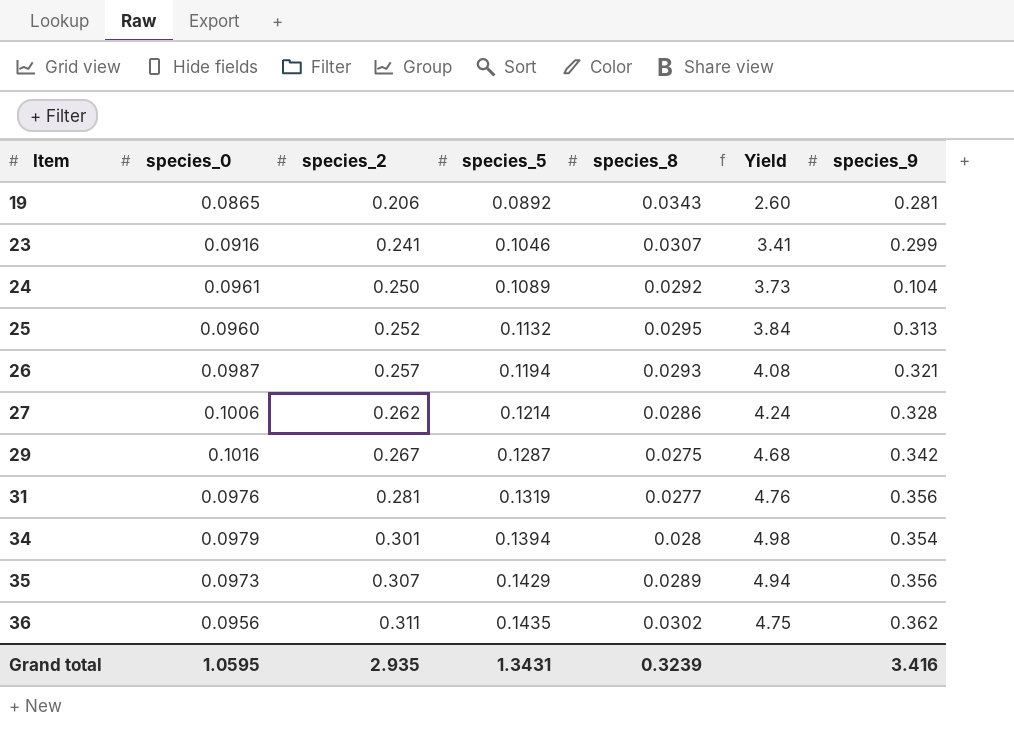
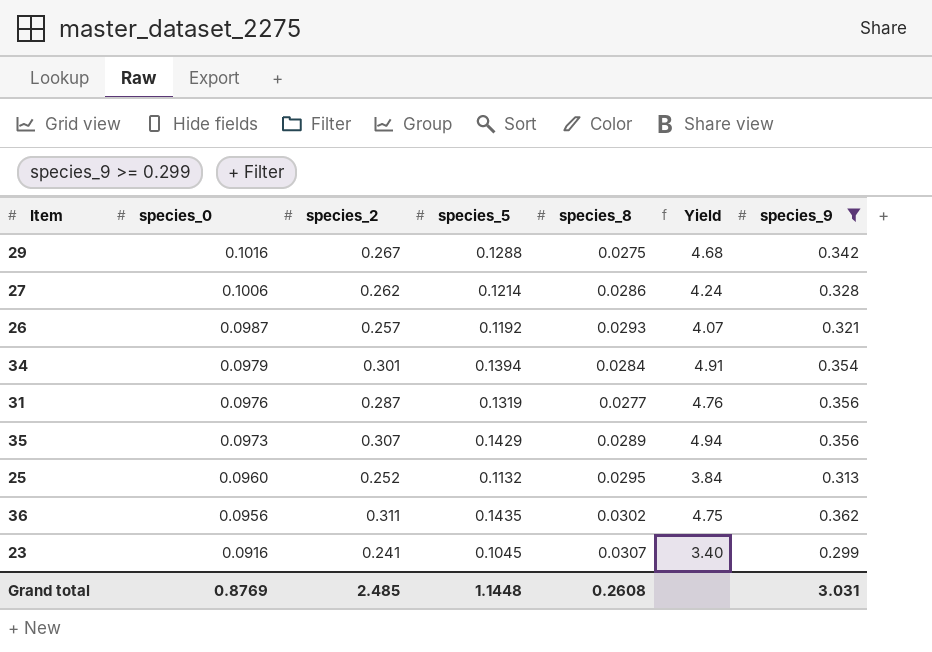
filter: none -> species_9 >= 0.299
row order: Item ascending -> species_0 descending
29 | species_5: 0.1287 -> 0.1288
26 | species_5: 0.1194 -> 0.1192
26 | Yield: 4.08 -> 4.07
34 | species_8: 0.028 -> 0.0284
34 | Yield: 4.98 -> 4.91
31 | species_2: 0.281 -> 0.287
23 | species_5: 0.1046 -> 0.1045
23 | Yield: 3.41 -> 3.40
Grand total | species_0: 1.0595 -> 0.8769
Grand total | species_2: 2.935 -> 2.485
Grand total | species_5: 1.3431 -> 1.1448
Grand total | species_8: 0.3239 -> 0.2608
Grand total | species_9: 3.416 -> 3.031

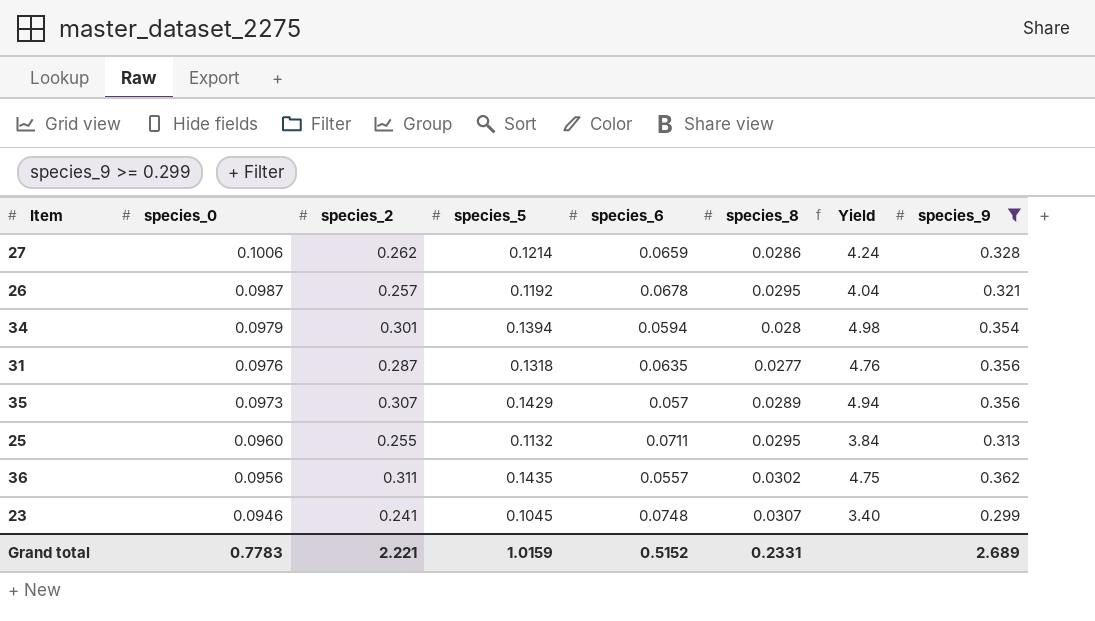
column species_6 | position: none -> 5
row 29: 0.1016 | 0.267 | 0.1288 | 0.0275 | 4.68 | 0.342 -> none
26 | species_8: 0.0293 -> 0.0295
26 | Yield: 4.07 -> 4.04
34 | species_8: 0.0284 -> 0.028
34 | Yield: 4.91 -> 4.98
31 | species_5: 0.1319 -> 0.1318
25 | species_2: 0.252 -> 0.255
23 | species_0: 0.0916 -> 0.0946
Grand total | species_0: 0.8769 -> 0.7783
Grand total | species_2: 2.485 -> 2.221
Grand total | species_5: 1.1448 -> 1.0159
Grand total | species_8: 0.2608 -> 0.2331
Grand total | species_9: 3.031 -> 2.689

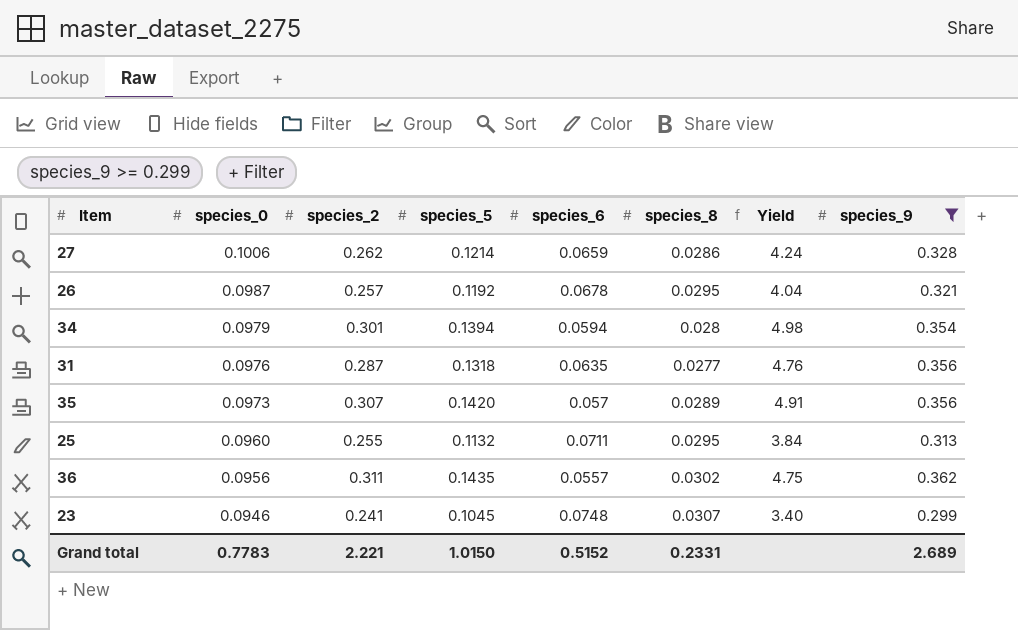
35 | species_5: 0.1429 -> 0.1420
35 | Yield: 4.94 -> 4.91
Grand total | species_5: 1.0159 -> 1.0150

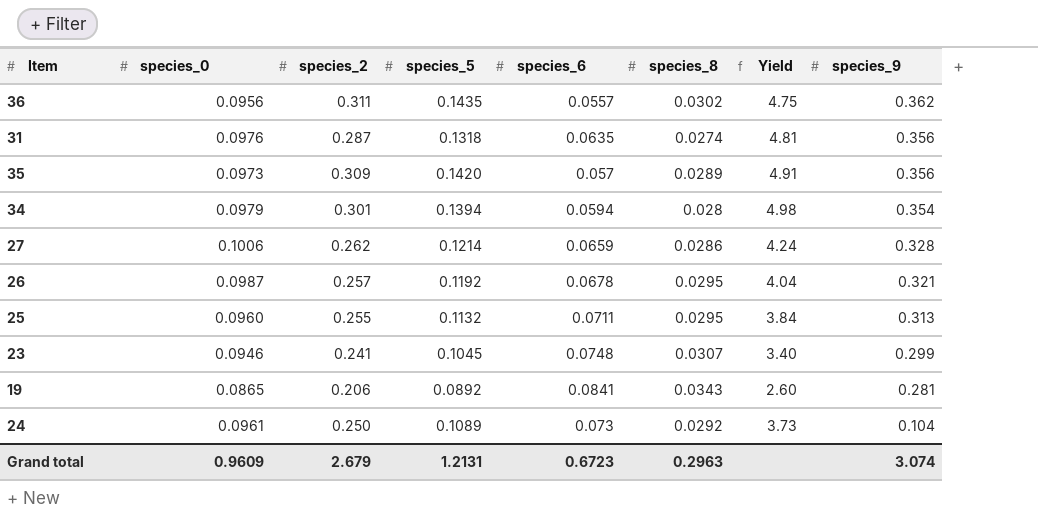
filter: species_9 >= 0.299 -> none
row order: species_0 descending -> species_9 descending
31 | species_8: 0.0277 -> 0.0274
31 | Yield: 4.76 -> 4.81
35 | species_2: 0.307 -> 0.309
Grand total | species_0: 0.7783 -> 0.9609
Grand total | species_2: 2.221 -> 2.679
Grand total | species_5: 1.0150 -> 1.2131
Grand total | species_6: 0.5152 -> 0.6723
Grand total | species_8: 0.2331 -> 0.2963
Grand total | species_9: 2.689 -> 3.074

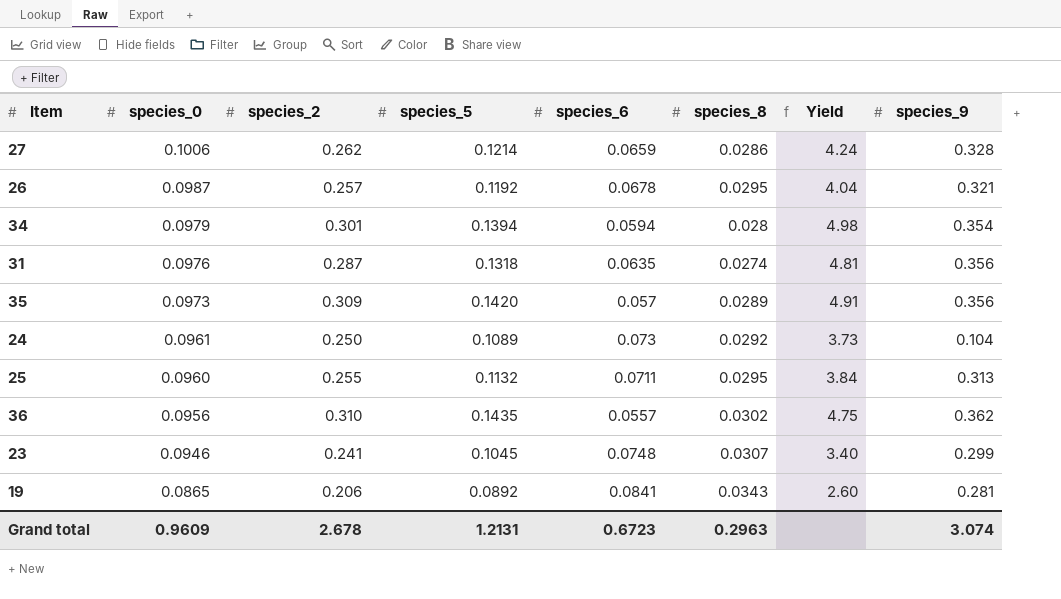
row order: species_9 descending -> species_0 descending
36 | species_2: 0.311 -> 0.310
Grand total | species_2: 2.679 -> 2.678

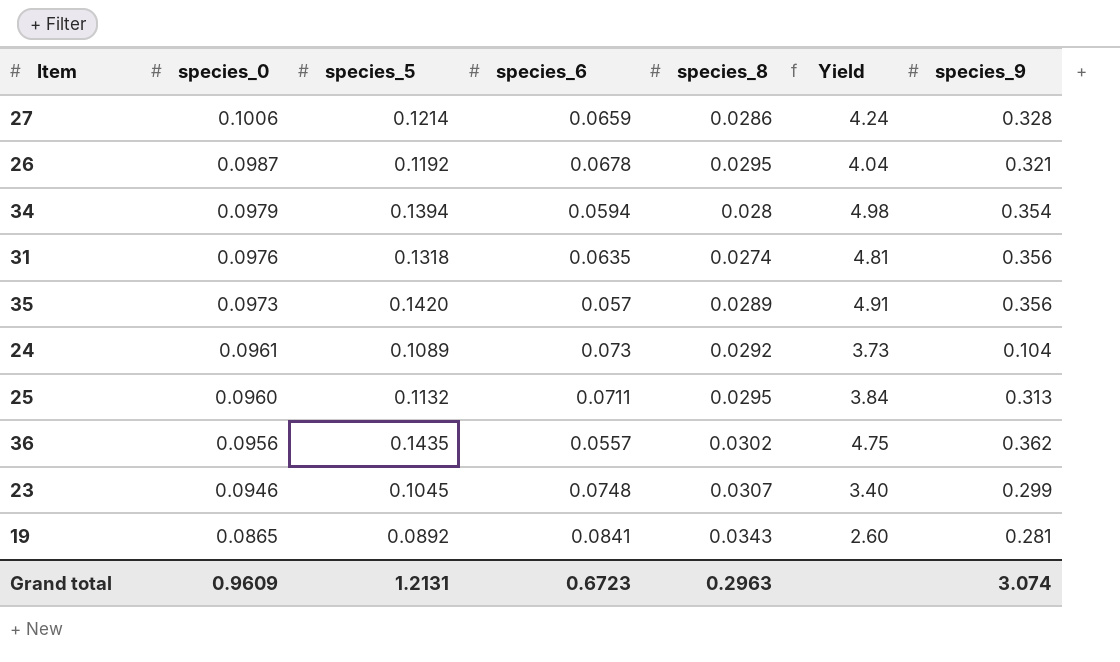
column species_2 | position: 3 -> none

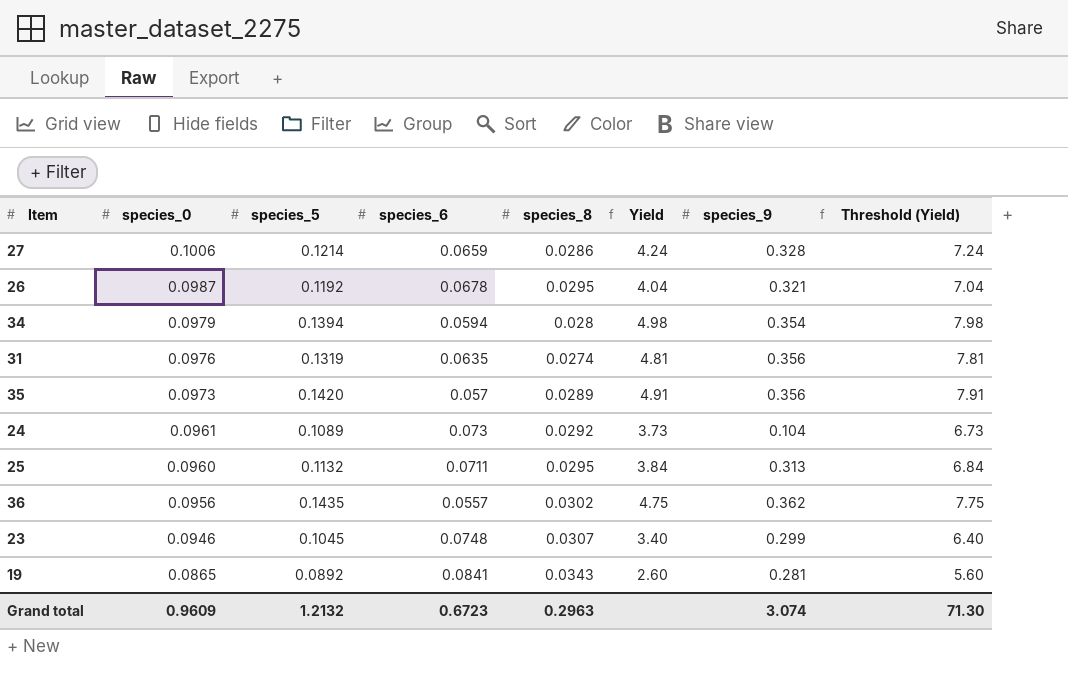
column Threshold (Yield) | formula: none -> [Yield] + 3
31 | species_5: 0.1318 -> 0.1319
Grand total | species_5: 1.2131 -> 1.2132

